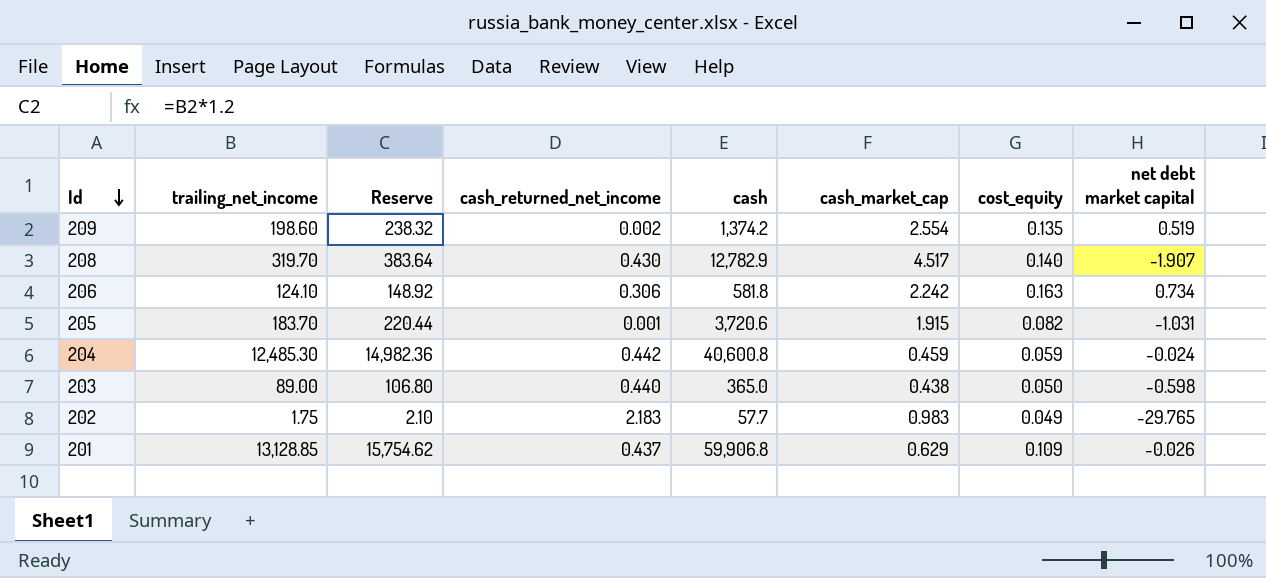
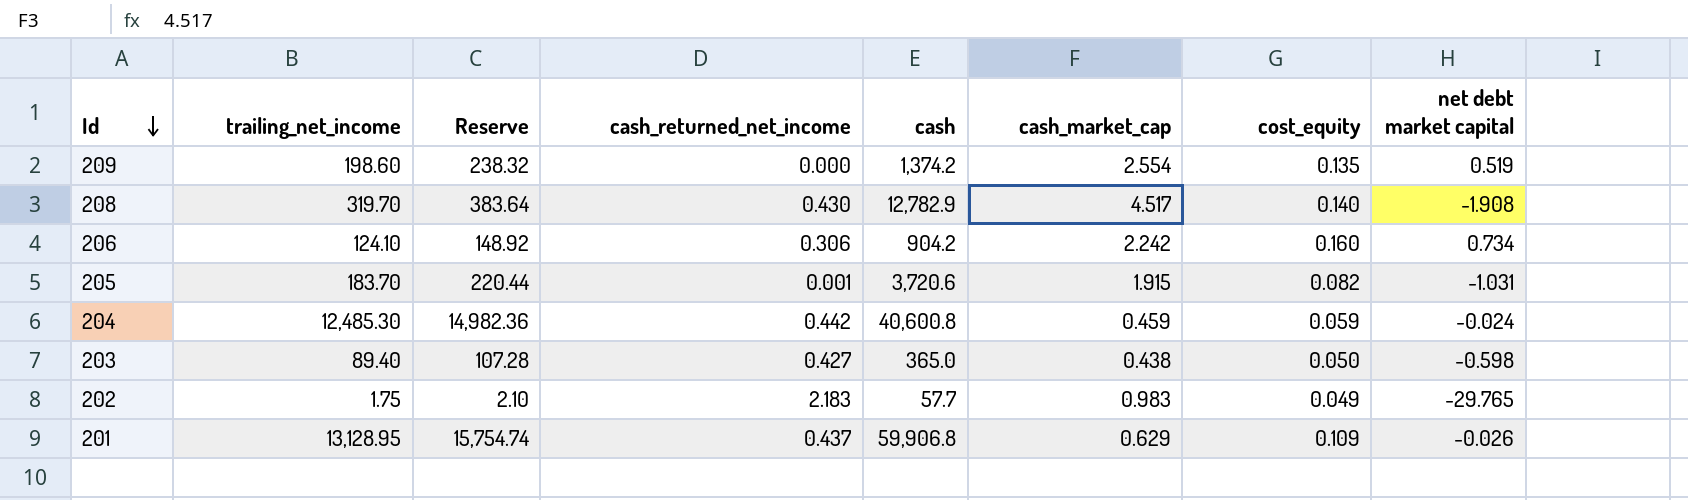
209 | cash_returned_net_income: 0.002 -> 0.000
208 | net debt market capital: -1.907 -> -1.908
206 | cash: 581.8 -> 904.2
206 | cost_equity: 0.163 -> 0.160
203 | trailing_net_income: 89.00 -> 89.40
203 | Reserve: 106.80 -> 107.28
203 | cash_returned_net_income: 0.440 -> 0.427
201 | trailing_net_income: 13,128.85 -> 13,128.95
201 | Reserve: 15,754.62 -> 15,754.74

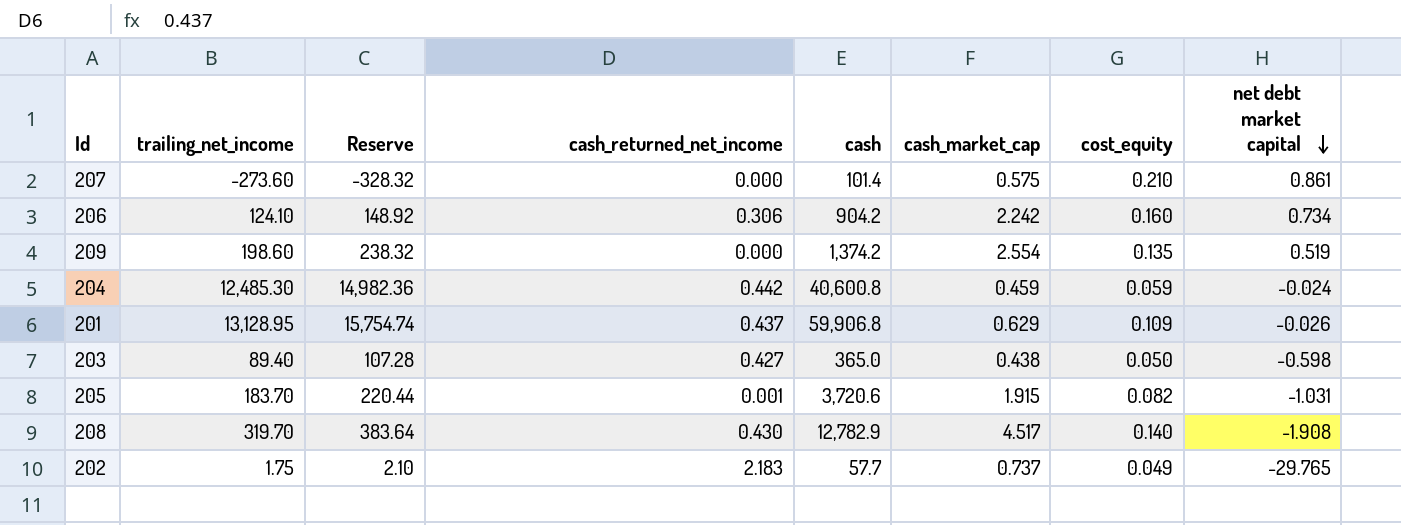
row order: Id descending -> net debt market capital descending
row 207: none -> -273.60 | -328.32 | 0.000 | 101.4 | 0.575 | 0.210 | 0.861
202 | cash_market_cap: 0.983 -> 0.737

